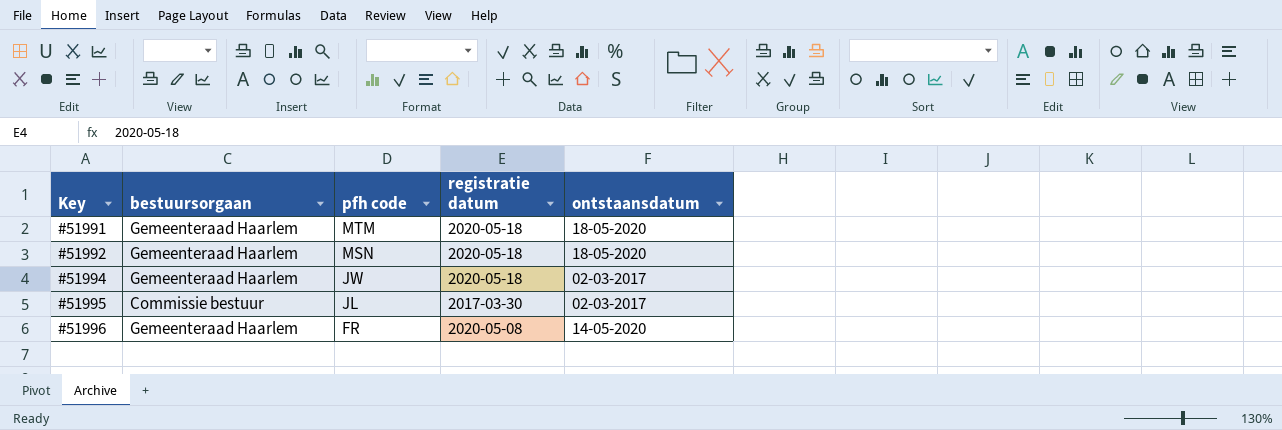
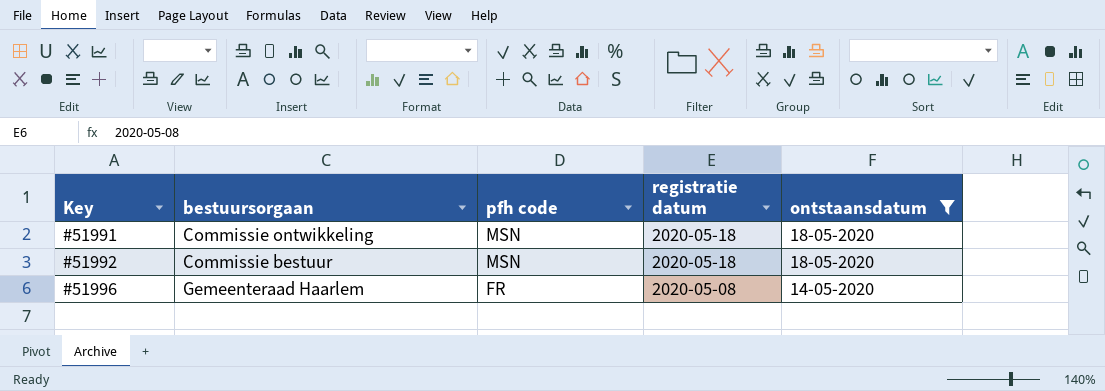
filter: none -> ontstaansdatum != 02-03-2017
#51991 | bestuursorgaan: Gemeenteraad Haarlem -> Commissie ontwikkeling
#51991 | pfh code: MTM -> MSN
#51992 | bestuursorgaan: Gemeenteraad Haarlem -> Commissie bestuur

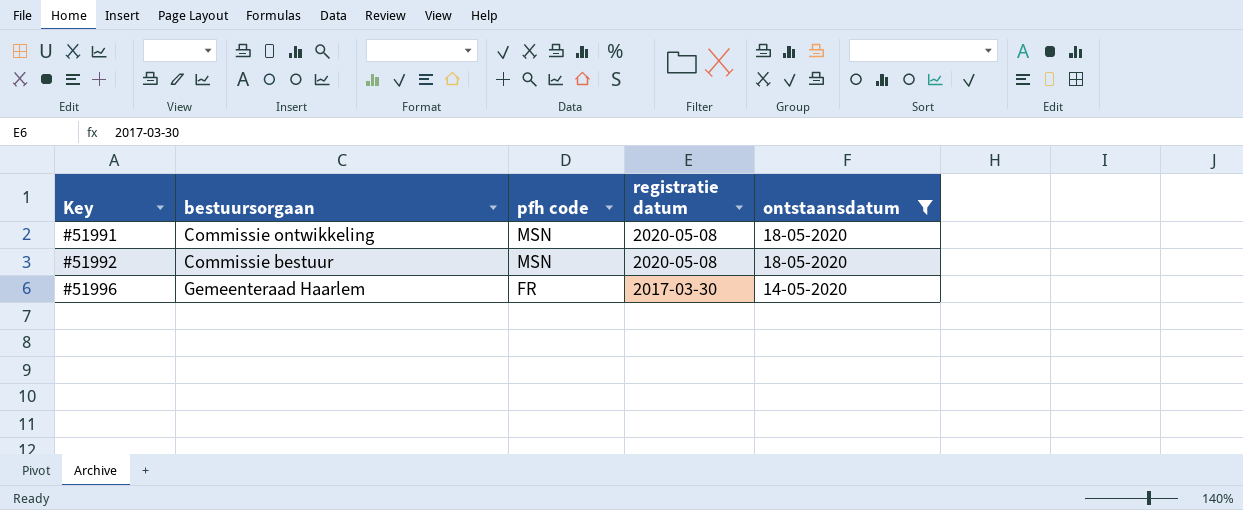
#51991 | registratie datum: 2020-05-18 -> 2020-05-08
#51992 | registratie datum: 2020-05-18 -> 2020-05-08
#51996 | registratie datum: 2020-05-08 -> 2017-03-30

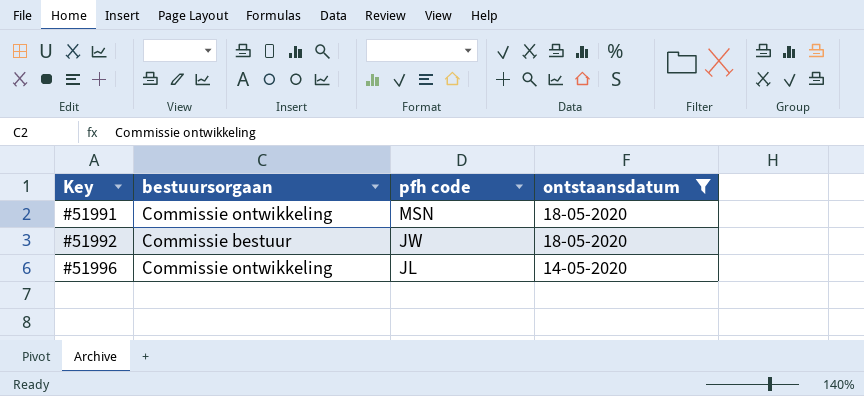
column registratie datum | position: 4 -> none
#51992 | pfh code: MSN -> JW
#51996 | bestuursorgaan: Gemeenteraad Haarlem -> Commissie ontwikkeling
#51996 | pfh code: FR -> JL

